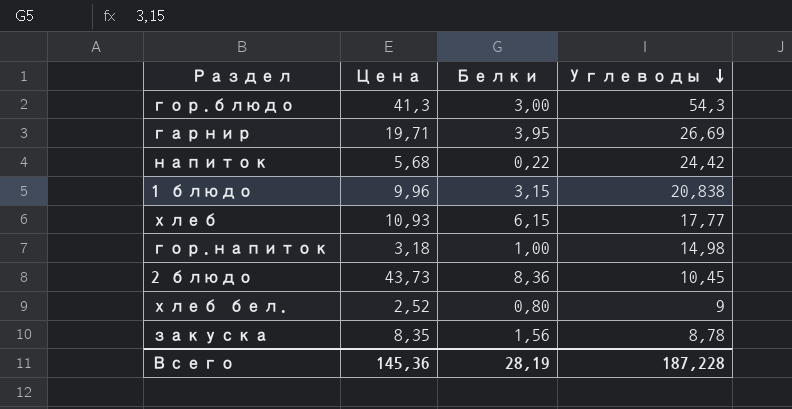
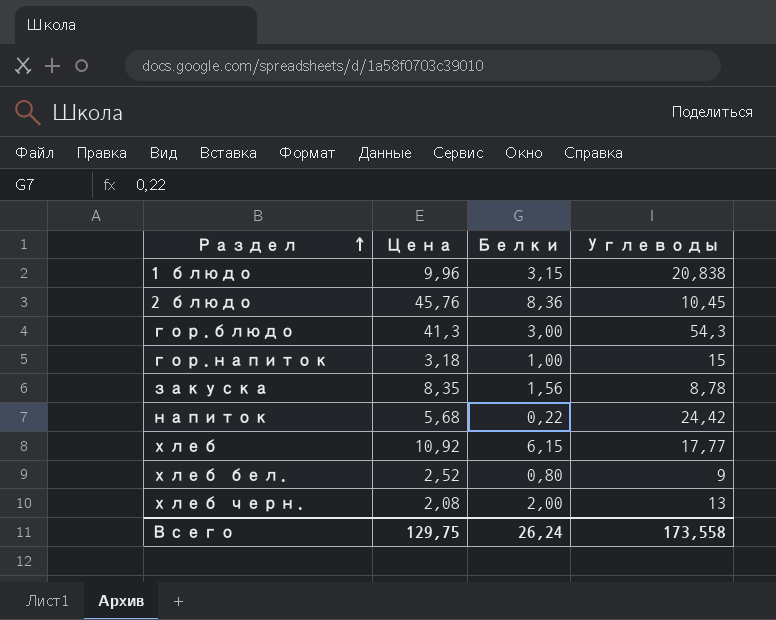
row order: Углеводы descending -> Раздел ascending
row гарнир: 19,71 | 3,95 | 26,69 -> none
2 блюдо | Цена: 43,73 -> 45,76
гор.напиток | Углеводы: 14,98 -> 15
хлеб | Цена: 10,93 -> 10,92
row хлеб черн.: none -> 2,08 | 2,00 | 13
Всего | Цена: 145,36 -> 129,75
Всего | Белки: 28,19 -> 26,24
Всего | Углеводы: 187,228 -> 173,558

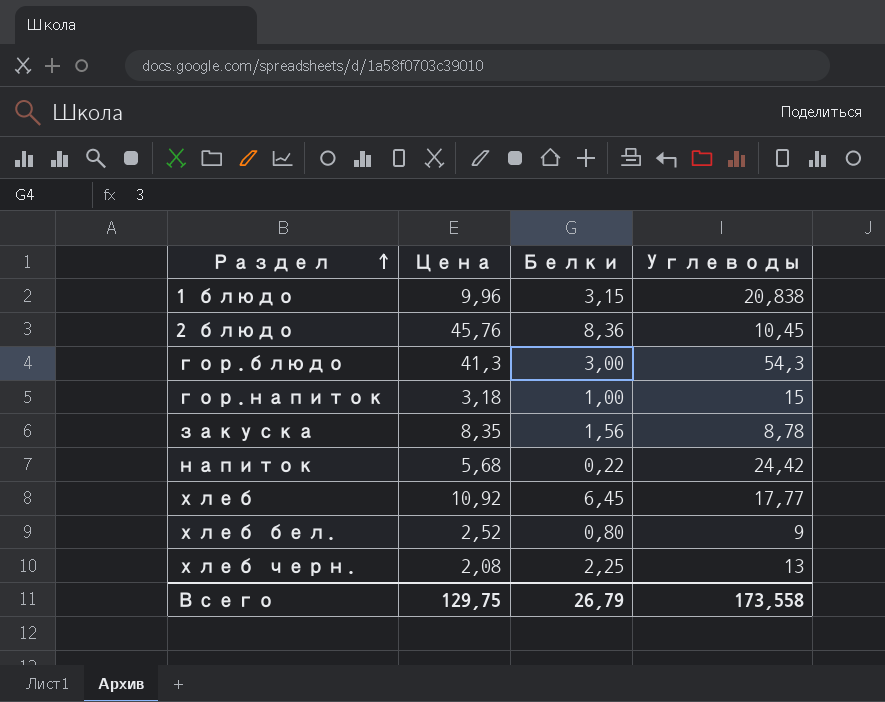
хлеб | Белки: 6,15 -> 6,45
хлеб черн. | Белки: 2,00 -> 2,25
Всего | Белки: 26,24 -> 26,79

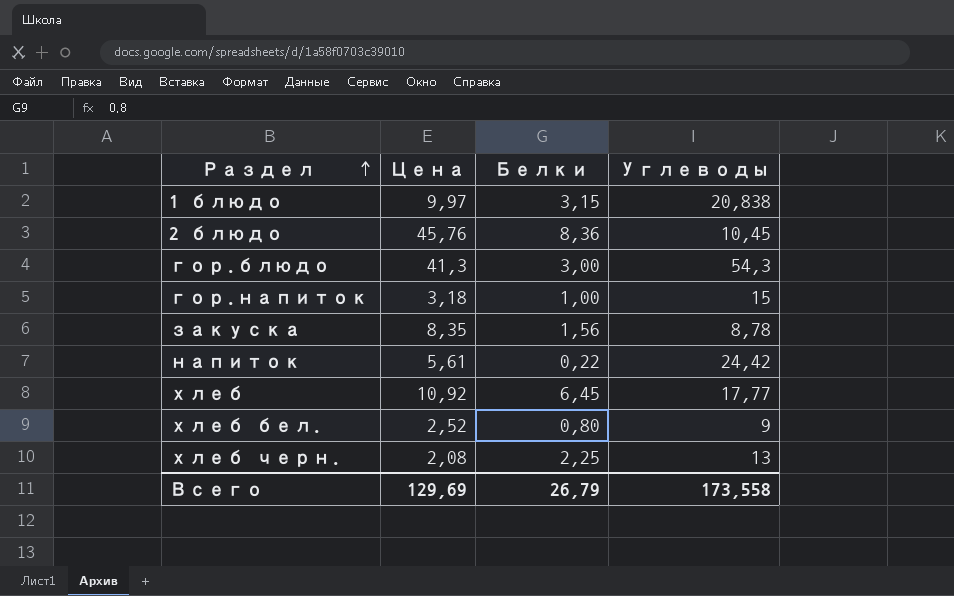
1 блюдо | Цена: 9,96 -> 9,97
напиток | Цена: 5,68 -> 5,61
Всего | Цена: 129,75 -> 129,69

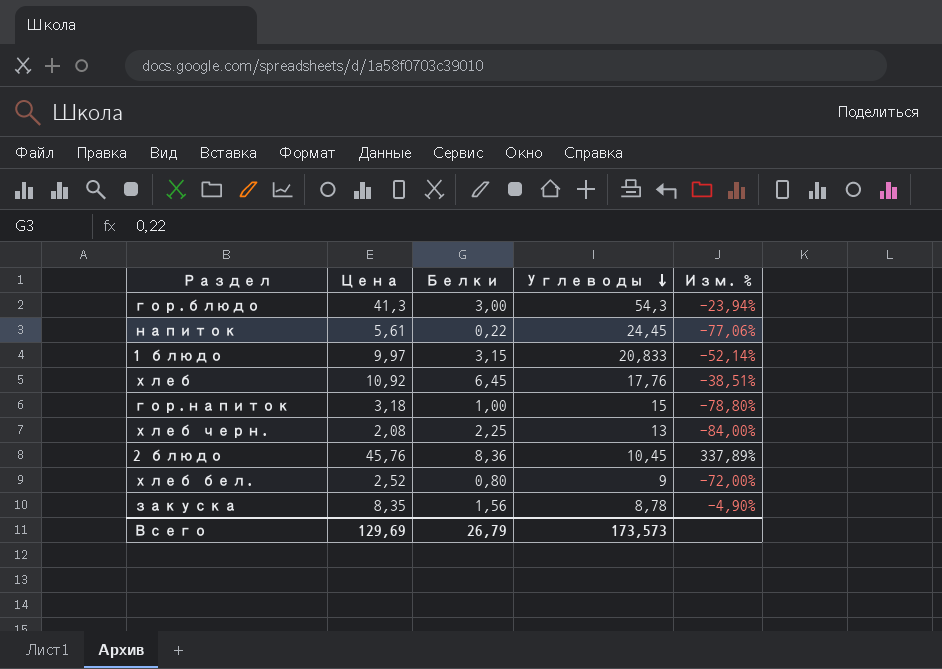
row order: Раздел ascending -> Углеводы descending
column Изм. % | formula: none -> ([Цена] - [Углеводы]) / [Углеводы]
напиток | Углеводы: 24,42 -> 24,45
1 блюдо | Углеводы: 20,838 -> 20,833
хлеб | Углеводы: 17,77 -> 17,76
Всего | Углеводы: 173,558 -> 173,573

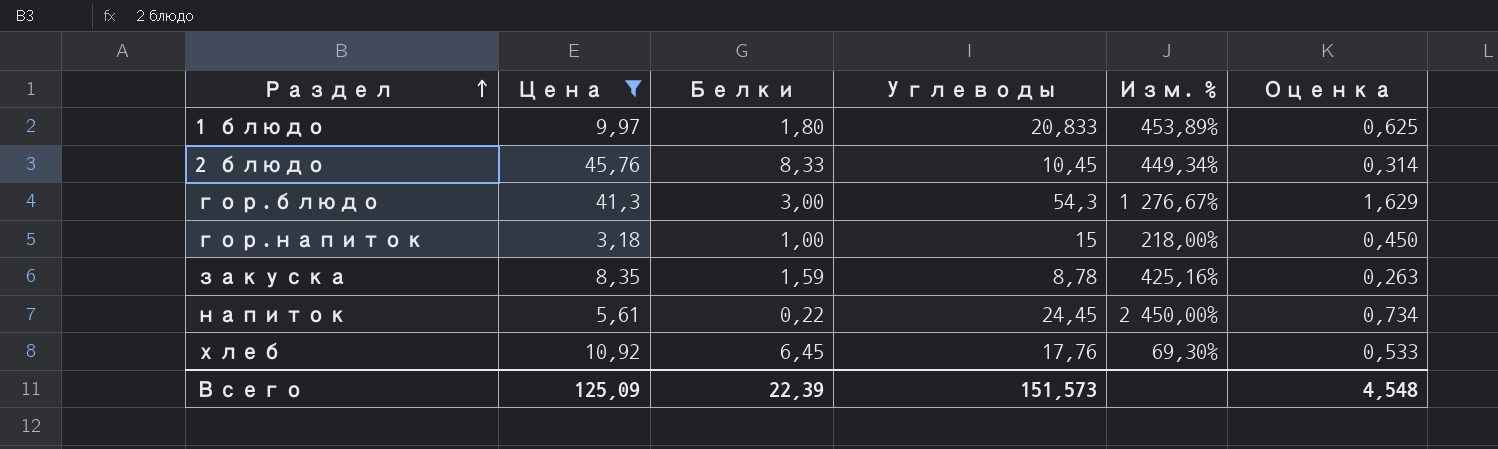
filter: none -> Цена >= 3,18
row order: Углеводы descending -> Раздел ascending
column Изм. % | formula: ([Цена] - [Углеводы]) / [Углеводы] -> ([Цена] - [Белки]) / [Белки]
column Оценка | formula: none -> [Углеводы] * 0,03
1 блюдо | Белки: 3,15 -> 1,80
2 блюдо | Белки: 8,36 -> 8,33
закуска | Белки: 1,56 -> 1,59
Всего | Цена: 129,69 -> 125,09
Всего | Белки: 26,79 -> 22,39
Всего | Углеводы: 173,573 -> 151,573

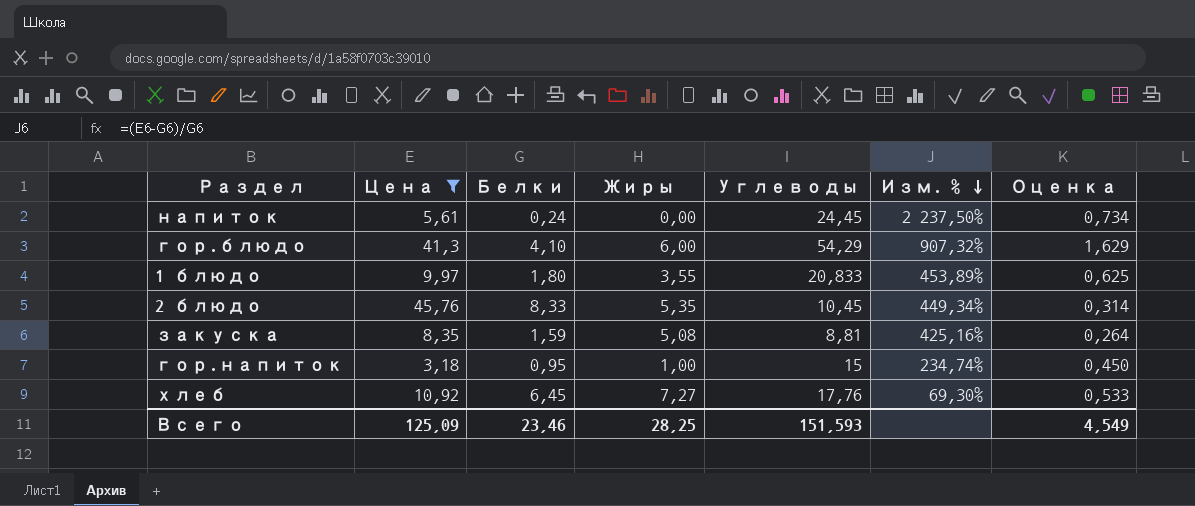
row order: Раздел ascending -> Изм. % descending
column Жиры | position: none -> 4
напиток | Белки: 0,22 -> 0,24
напиток | Изм. %: 2 450,00% -> 2 237,50%
гор.блюдо | Белки: 3,00 -> 4,10
гор.блюдо | Углеводы: 54,3 -> 54,29
гор.блюдо | Изм. %: 1 276,67% -> 907,32%
закуска | Углеводы: 8,78 -> 8,81
закуска | Оценка: 0,263 -> 0,264
гор.напиток | Белки: 1,00 -> 0,95
гор.напиток | Изм. %: 218,00% -> 234,74%
Всего | Белки: 22,39 -> 23,46
Всего | Углеводы: 151,573 -> 151,593
Всего | Оценка: 4,548 -> 4,549

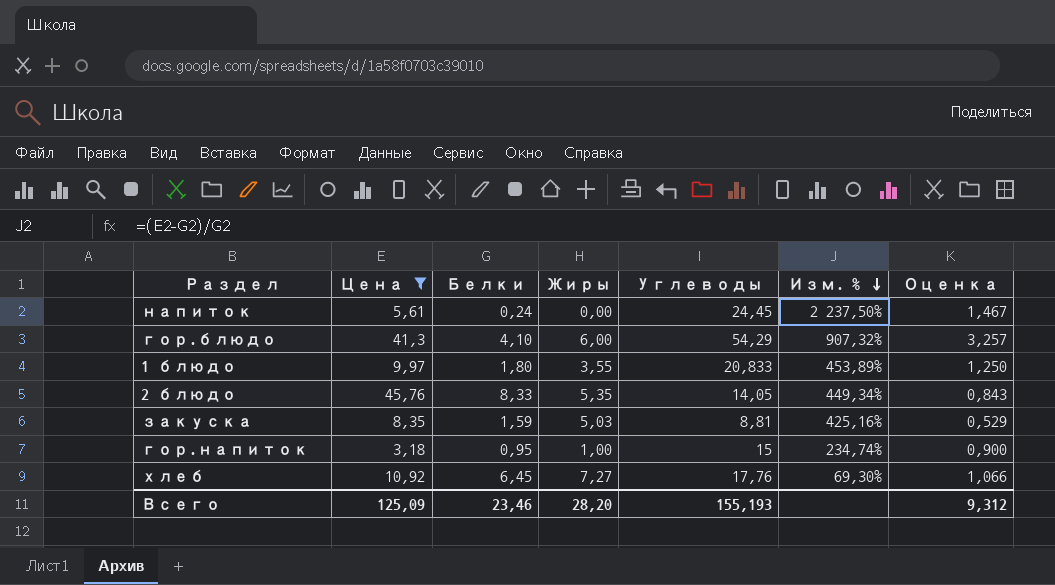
column Оценка | formula: [Углеводы] * 0,03 -> [Углеводы] * 0,06
2 блюдо | Углеводы: 10,45 -> 14,05
закуска | Жиры: 5,08 -> 5,03
Всего | Жиры: 28,25 -> 28,20
Всего | Углеводы: 151,593 -> 155,193
Всего | Оценка: 4,549 -> 9,312

